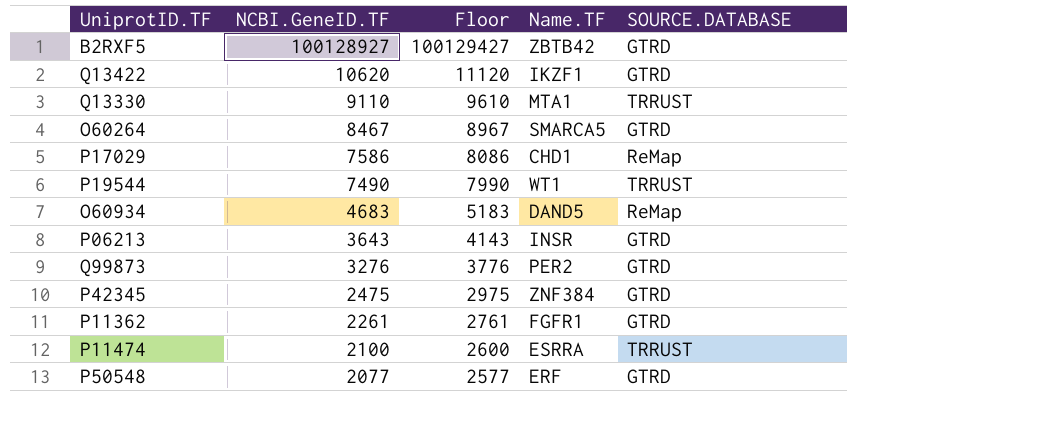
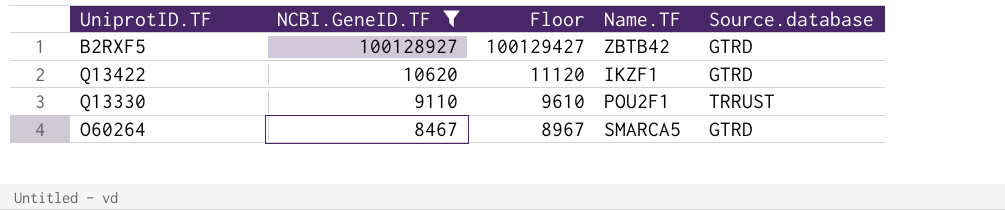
filter: none -> NCBI.GeneID.TF >= 8467
column name: SOURCE.DATABASE -> Source.database
Q13330 | Name.TF: MTA1 -> POU2F1

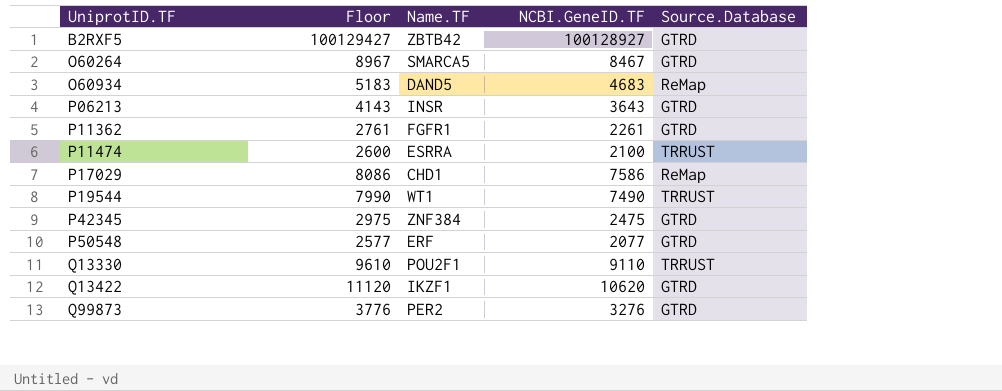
filter: NCBI.GeneID.TF >= 8467 -> none
row order: NCBI.GeneID.TF descending -> UniprotID.TF ascending
column NCBI.GeneID.TF | position: 2 -> 4
column name: Source.database -> Source.Database

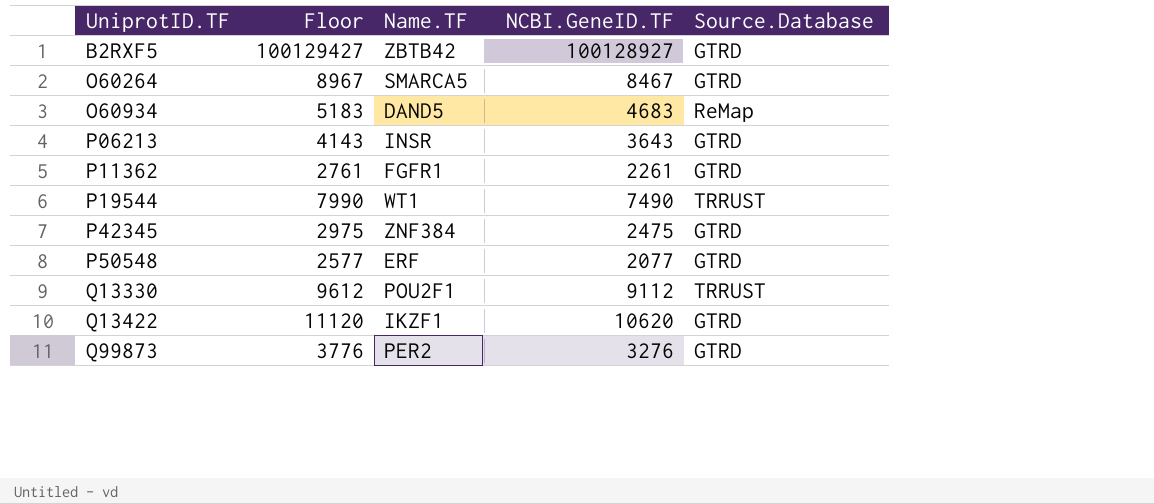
row P11474: 2600 | ESRRA | 2100 | TRRUST -> none
row P17029: 8086 | CHD1 | 7586 | ReMap -> none
Q13330 | Floor: 9610 -> 9612
Q13330 | NCBI.GeneID.TF: 9110 -> 9112

